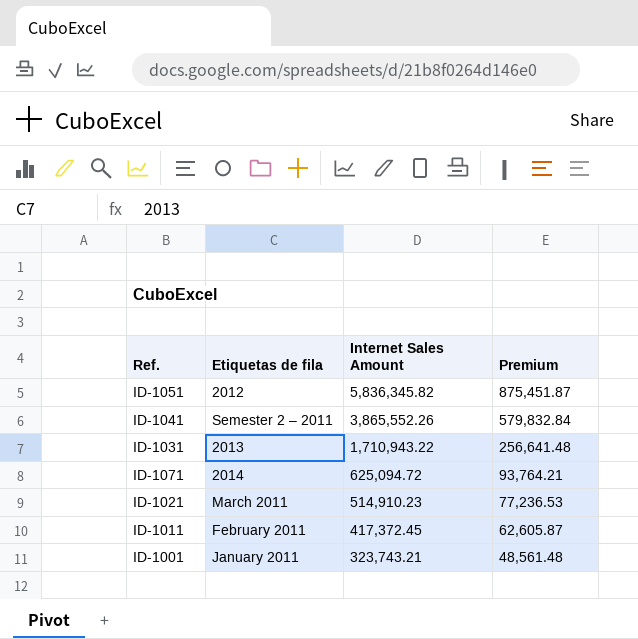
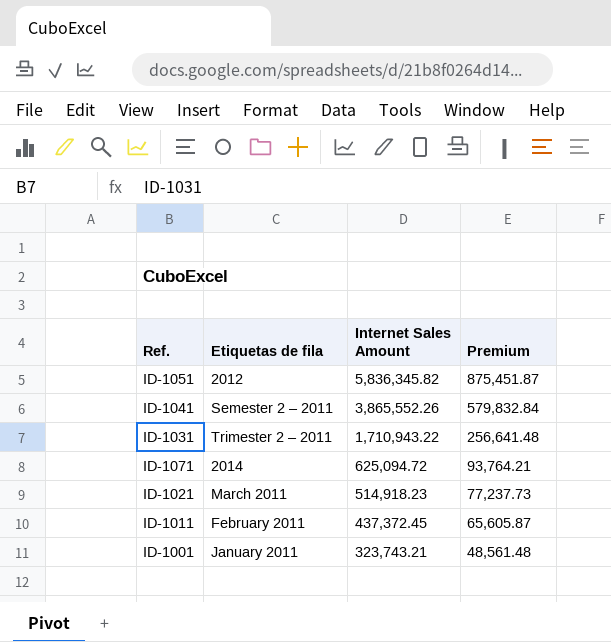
ID-1031 | Etiquetas de fila: 2013 -> Trimester 2 – 2011
ID-1021 | Internet Sales Amount: 514,910.23 -> 514,918.23
ID-1021 | Premium: 77,236.53 -> 77,237.73
ID-1011 | Internet Sales Amount: 417,372.45 -> 437,372.45
ID-1011 | Premium: 62,605.87 -> 65,605.87

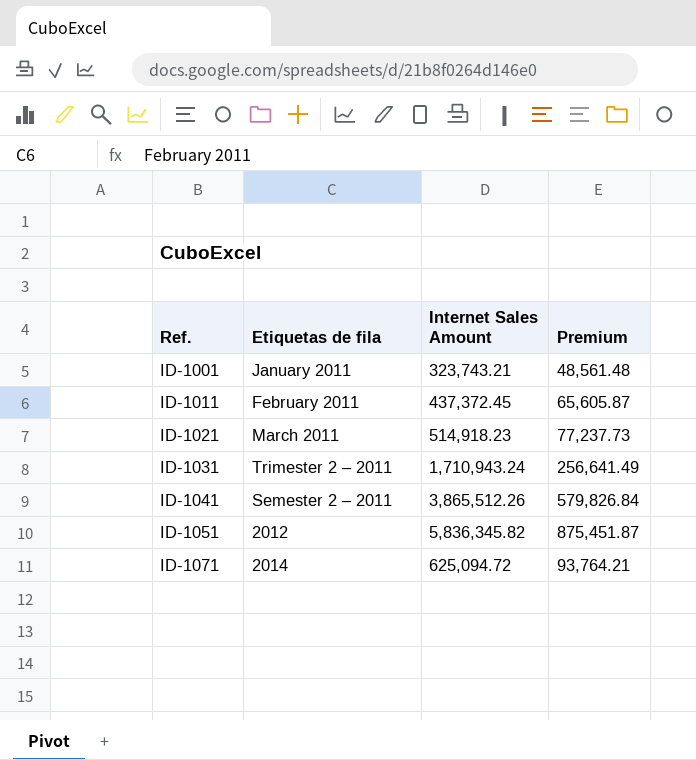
row order: Internet Sales Amount descending -> Ref. ascending
ID-1031 | Internet Sales Amount: 1,710,943.22 -> 1,710,943.24
ID-1031 | Premium: 256,641.48 -> 256,641.49
ID-1041 | Internet Sales Amount: 3,865,552.26 -> 3,865,512.26
ID-1041 | Premium: 579,832.84 -> 579,826.84

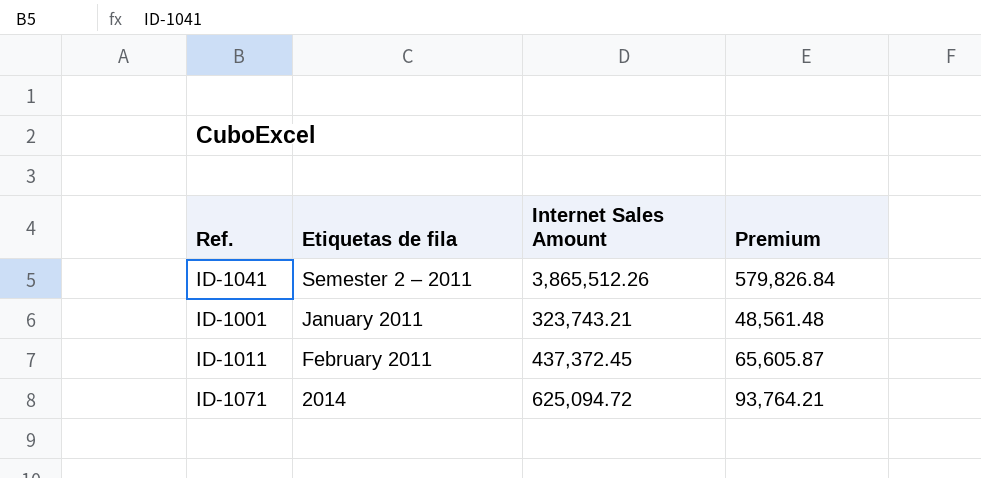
row order: Ref. ascending -> Etiquetas de fila descending
row ID-1021: March 2011 | 514,918.23 | 77,237.73 -> none
row ID-1031: Trimester 2 – 2011 | 1,710,943.24 | 256,641.49 -> none
row ID-1051: 2012 | 5,836,345.82 | 875,451.87 -> none

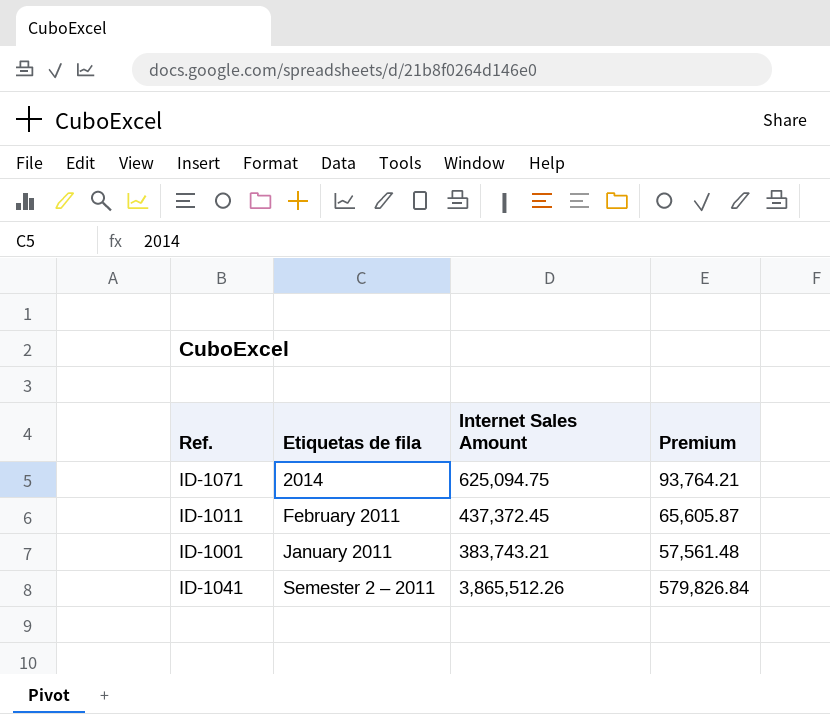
row order: Etiquetas de fila descending -> Etiquetas de fila ascending
ID-1071 | Internet Sales Amount: 625,094.72 -> 625,094.75
ID-1001 | Internet Sales Amount: 323,743.21 -> 383,743.21
ID-1001 | Premium: 48,561.48 -> 57,561.48

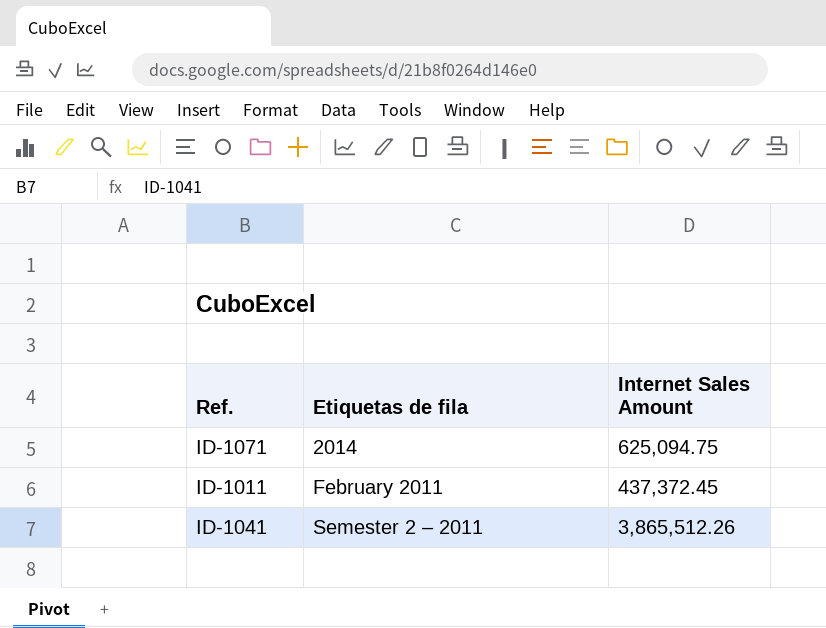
column Premium | formula: [Internet Sales Amount] * 0.15 -> none
row ID-1001: January 2011 | 383,743.21 | 57,561.48 -> none

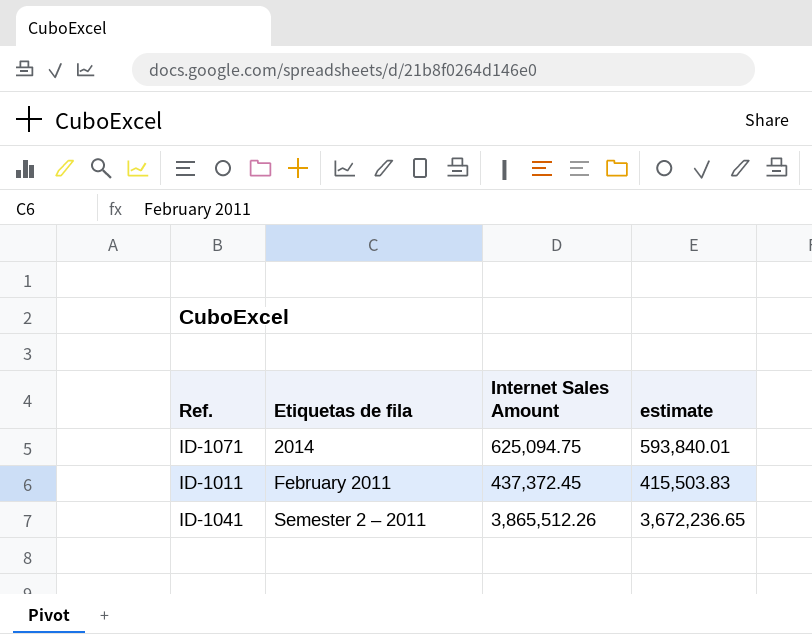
column estimate | formula: none -> [Internet Sales Amount] * 0.95

